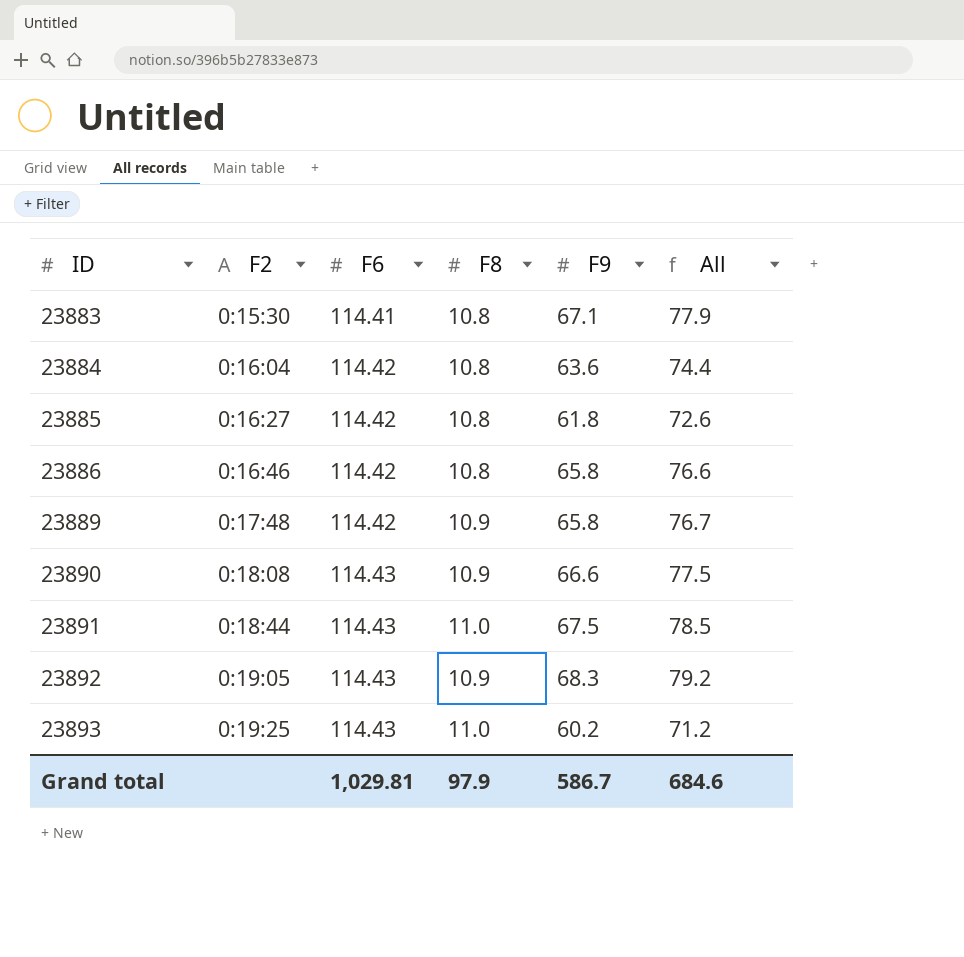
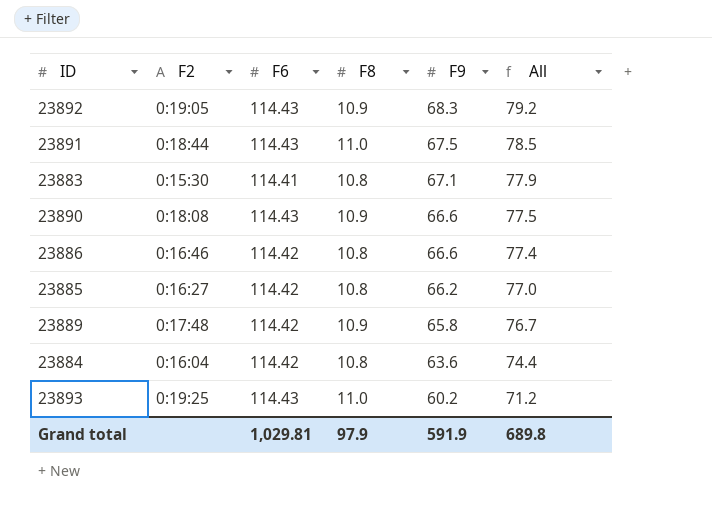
row order: ID ascending -> F9 descending
23886 | F9: 65.8 -> 66.6
23886 | All: 76.6 -> 77.4
23885 | F9: 61.8 -> 66.2
23885 | All: 72.6 -> 77.0
Grand total | F9: 586.7 -> 591.9
Grand total | All: 684.6 -> 689.8

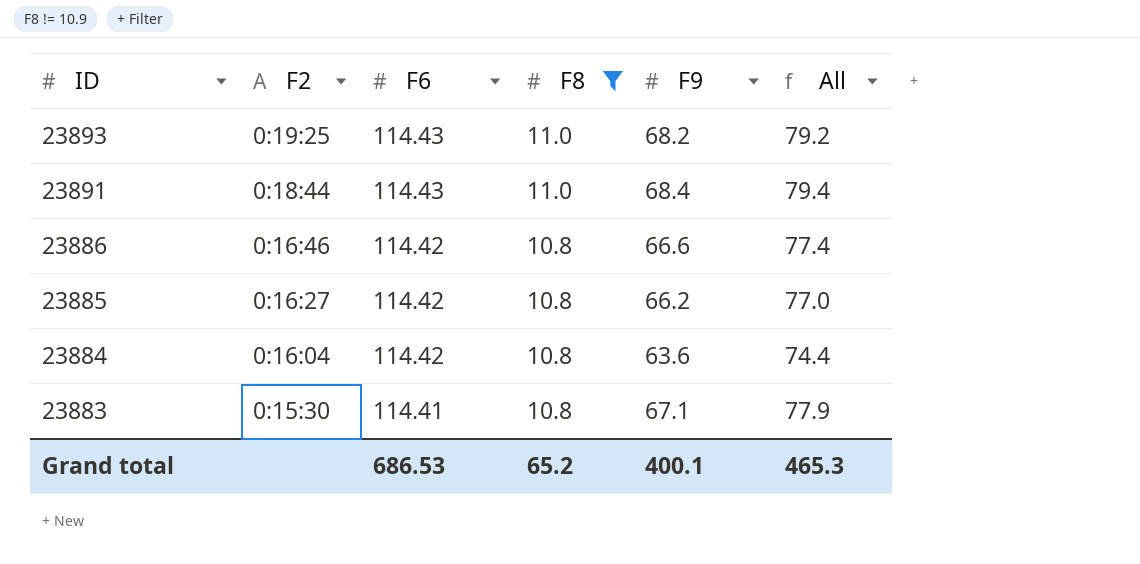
filter: none -> F8 != 10.9
row order: F9 descending -> ID descending
23893 | F9: 60.2 -> 68.2
23893 | All: 71.2 -> 79.2
23891 | F9: 67.5 -> 68.4
23891 | All: 78.5 -> 79.4
Grand total | F6: 1,029.81 -> 686.53
Grand total | F8: 97.9 -> 65.2
Grand total | F9: 591.9 -> 400.1
Grand total | All: 689.8 -> 465.3

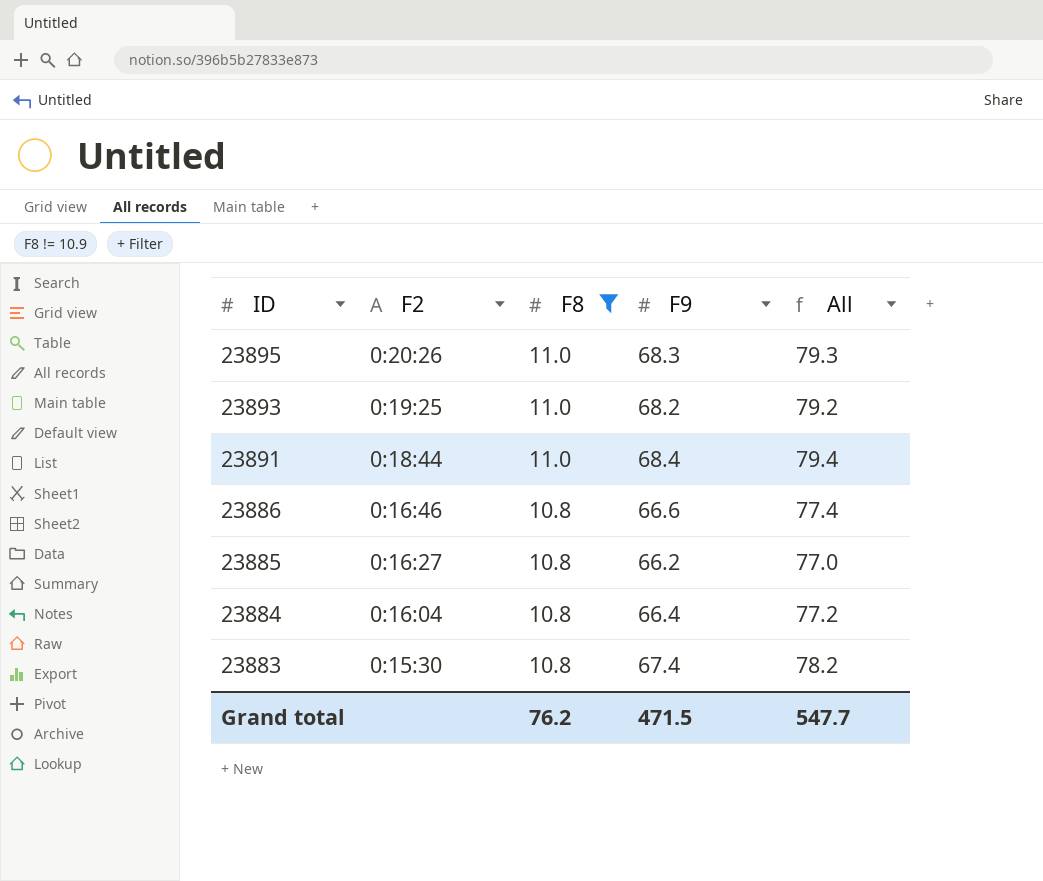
column F6 | position: 3 -> none
row 23895: none -> 0:20:26 | 11.0 | 68.3 | 79.3
23884 | F9: 63.6 -> 66.4
23884 | All: 74.4 -> 77.2
23883 | F9: 67.1 -> 67.4
23883 | All: 77.9 -> 78.2
Grand total | F8: 65.2 -> 76.2
Grand total | F9: 400.1 -> 471.5
Grand total | All: 465.3 -> 547.7

